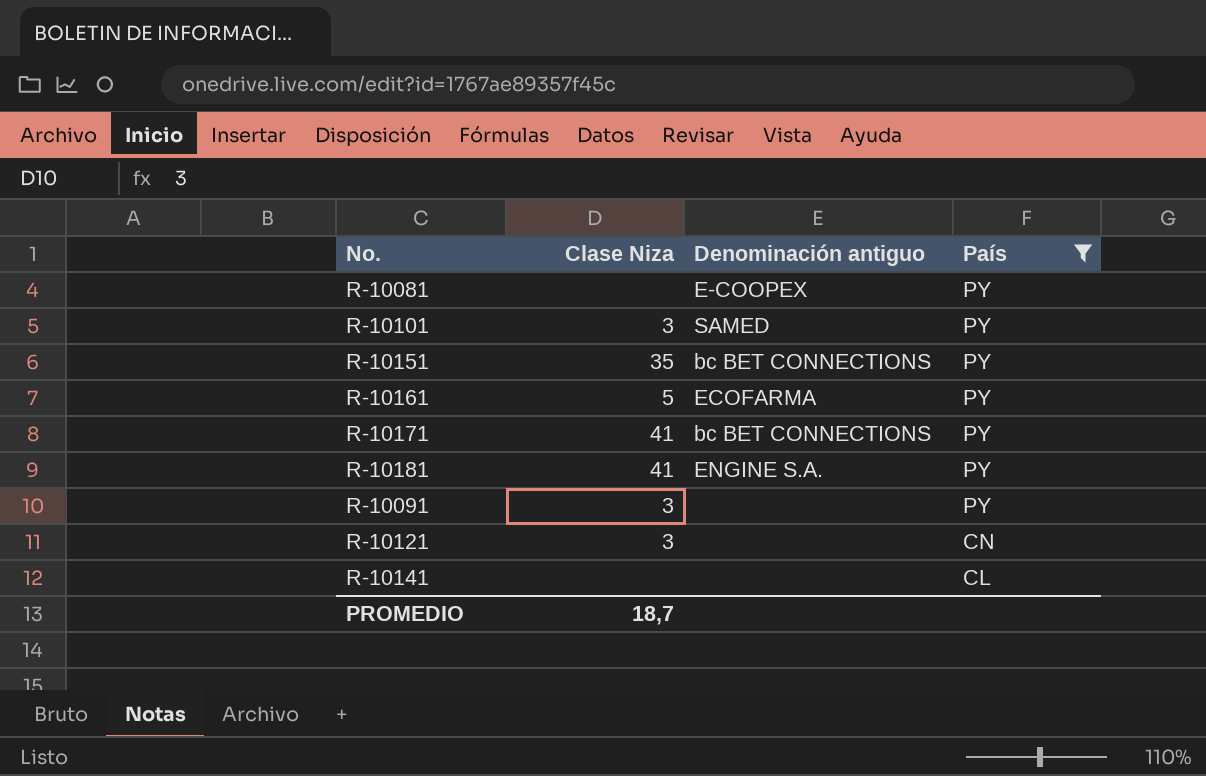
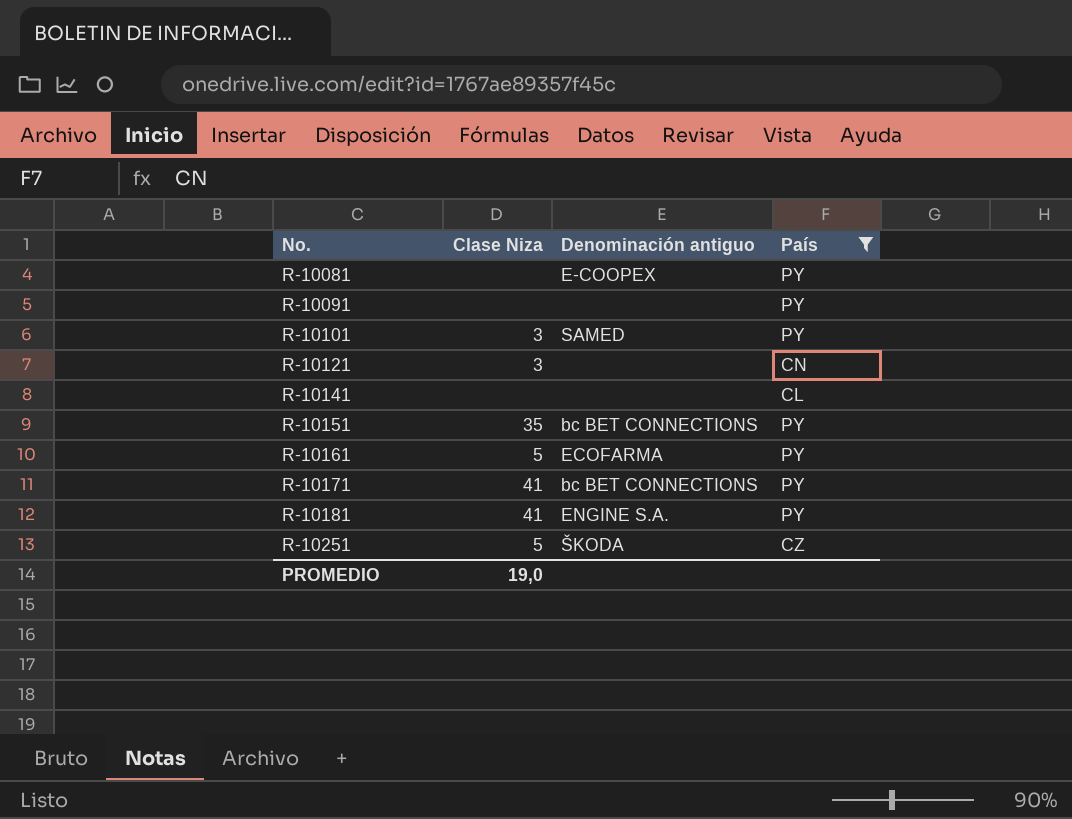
row order: País descending -> No. ascending
R-10091 | Clase Niza: 3 -> none
row R-10251: none -> 5 | ŠKODA | CZ
PROMEDIO | Clase Niza: 18,7 -> 19,0

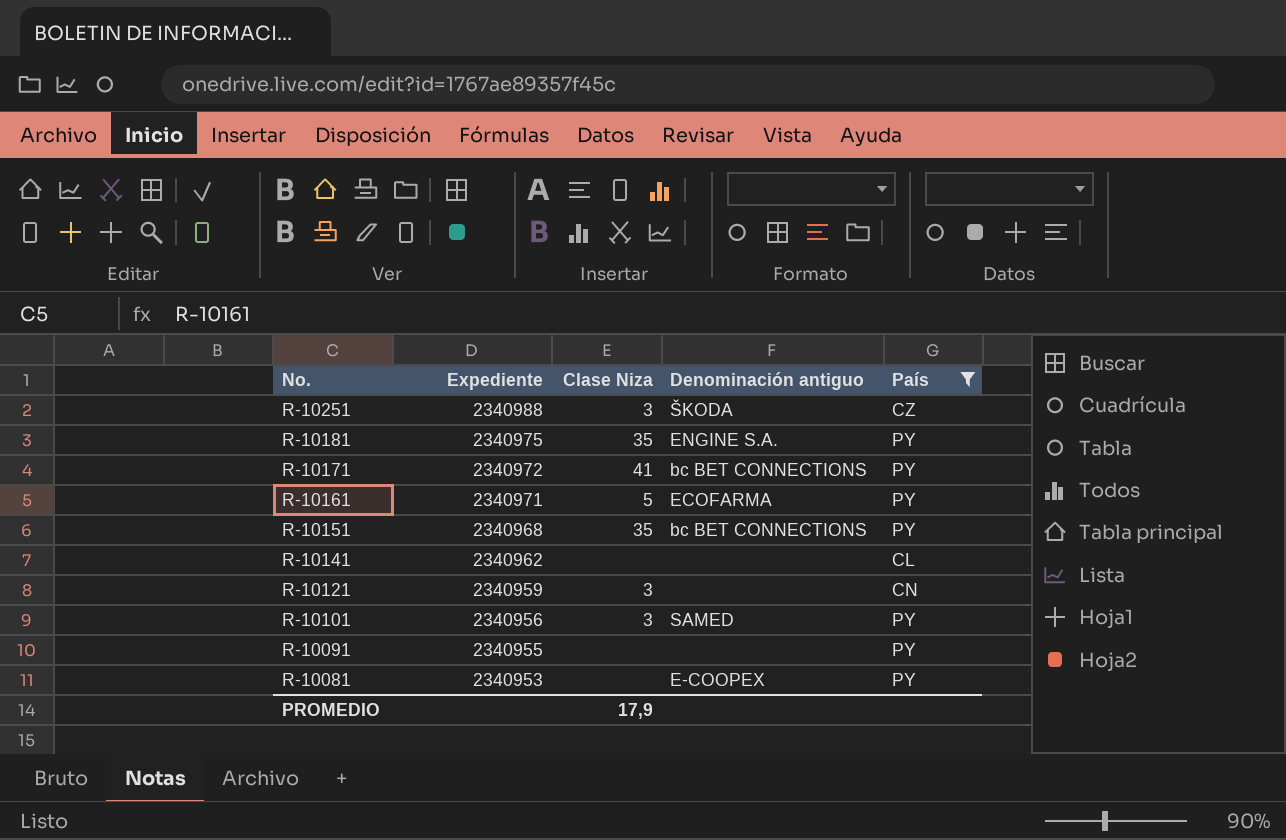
row order: No. ascending -> No. descending
column Expediente | position: none -> 2
R-10251 | Clase Niza: 5 -> 3
R-10181 | Clase Niza: 41 -> 35
PROMEDIO | Clase Niza: 19,0 -> 17,9

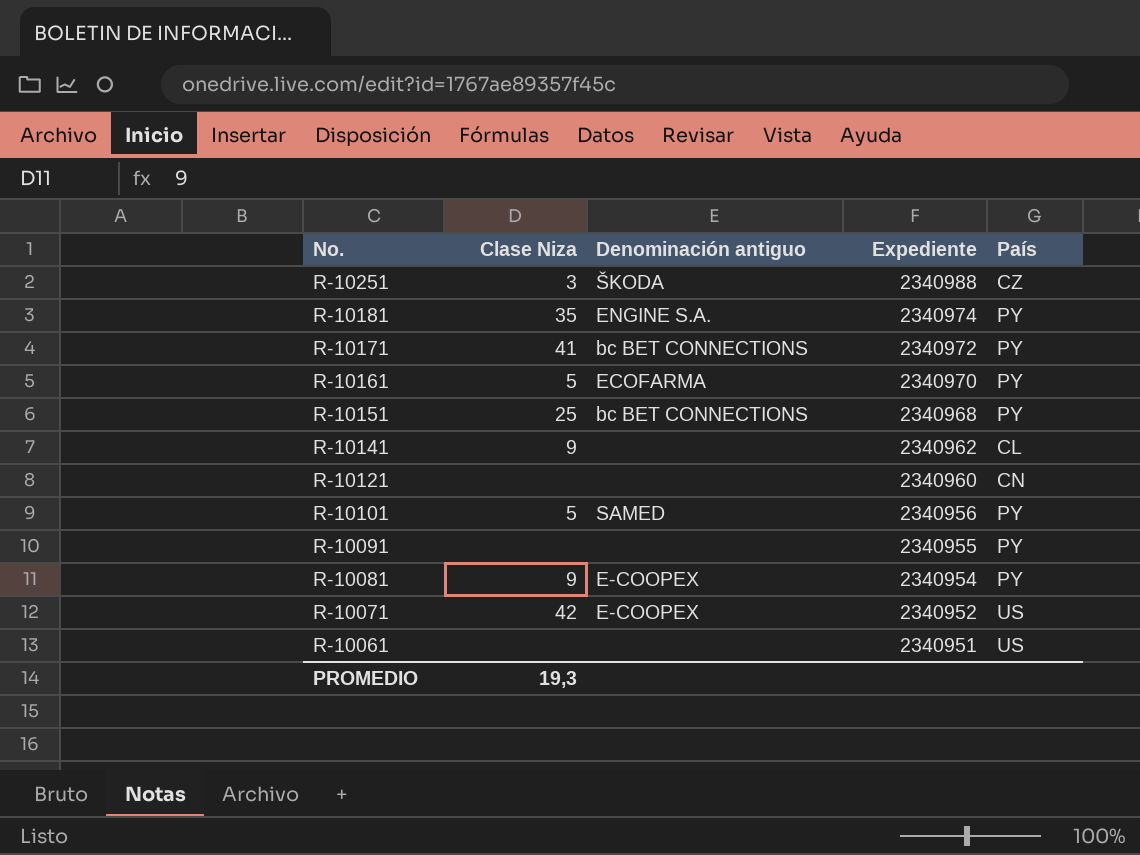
filter: País != US -> none
column Expediente | position: 2 -> 4
R-10181 | Expediente: 2340975 -> 2340974
R-10161 | Expediente: 2340971 -> 2340970
R-10151 | Clase Niza: 35 -> 25
R-10141 | Clase Niza: none -> 9
R-10121 | Clase Niza: 3 -> none
R-10121 | Expediente: 2340959 -> 2340960
R-10101 | Clase Niza: 3 -> 5
R-10081 | Clase Niza: none -> 9
R-10081 | Expediente: 2340953 -> 2340954
PROMEDIO | Clase Niza: 17,9 -> 19,3

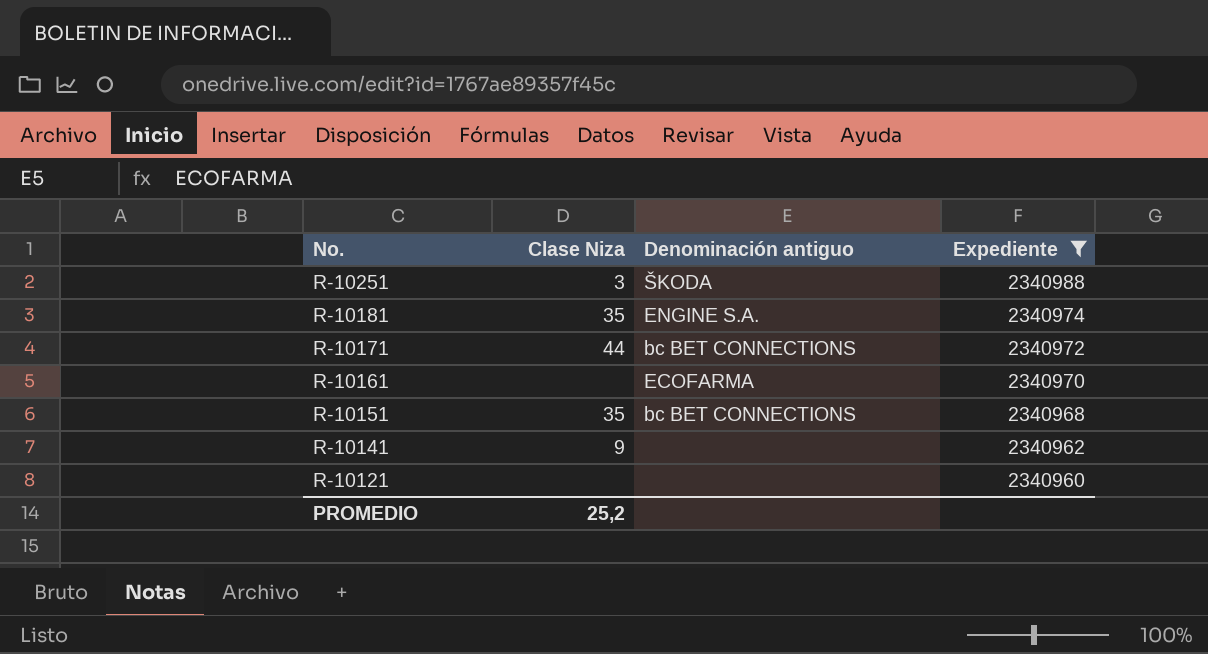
filter: none -> Expediente >= 2340960
column País | position: 5 -> none
R-10171 | Clase Niza: 41 -> 44
R-10161 | Clase Niza: 5 -> none
R-10151 | Clase Niza: 25 -> 35
PROMEDIO | Clase Niza: 19,3 -> 25,2

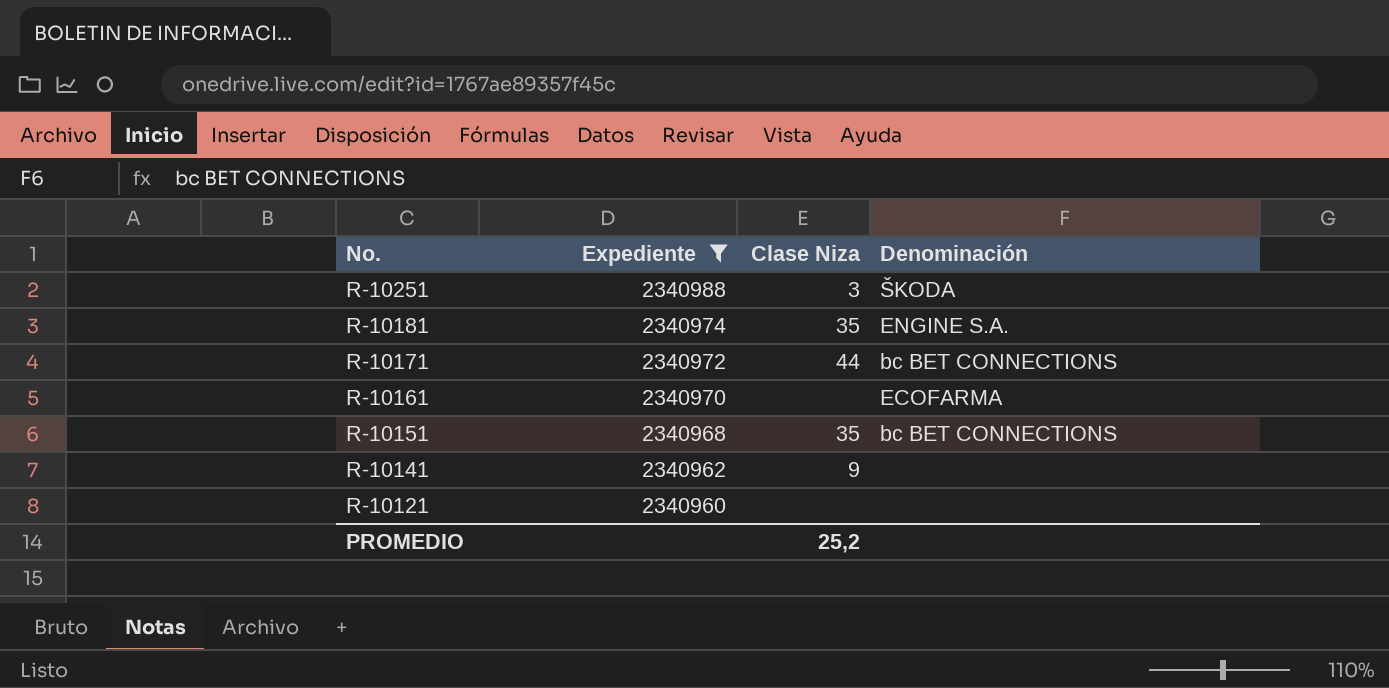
column Expediente | position: 4 -> 2
column name: Denominación antiguo -> Denominación

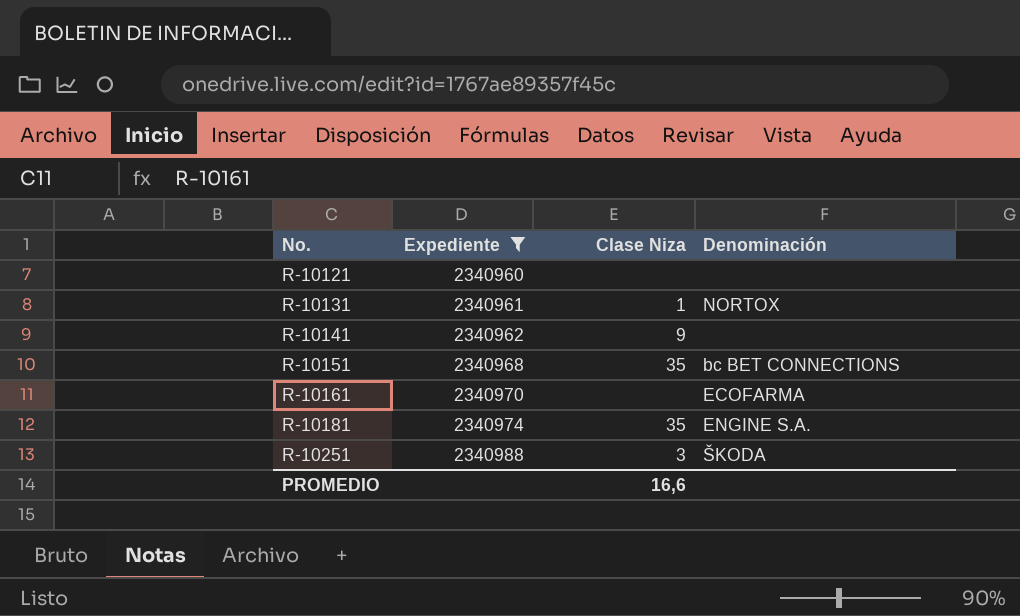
row order: No. descending -> No. ascending
row R-10171: 2340972 | 44 | bc BET CONNECTIONS -> none
row R-10131: none -> 2340961 | 1 | NORTOX
PROMEDIO | Clase Niza: 25,2 -> 16,6

